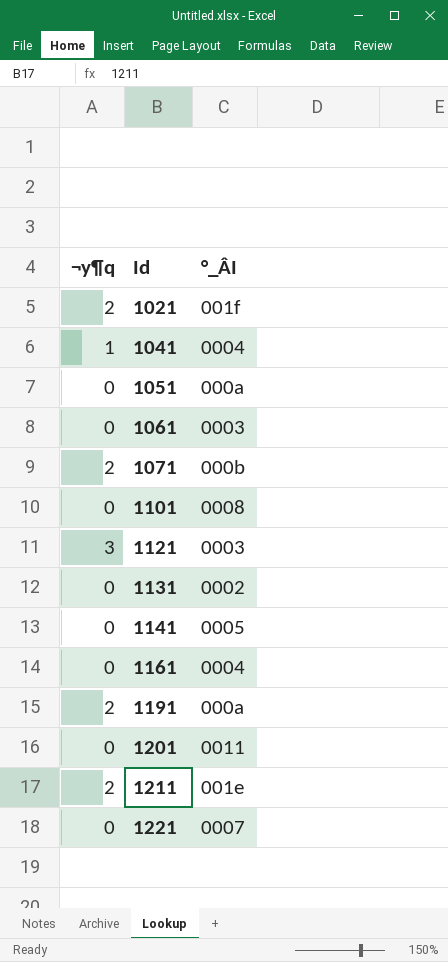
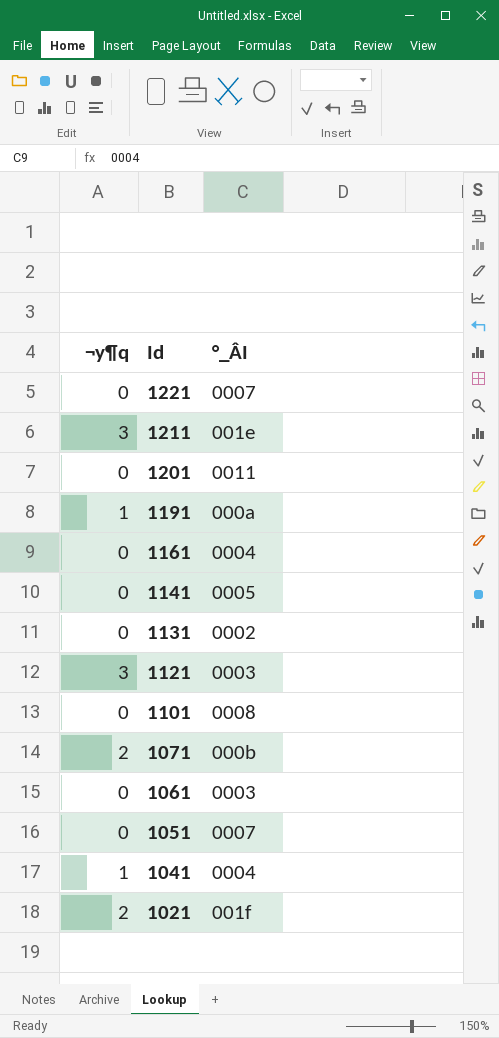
row order: Id ascending -> Id descending
1211 | ¬y¶q: 2 -> 3
1191 | ¬y¶q: 2 -> 1
1051 | °_ÂI: 000a -> 0007

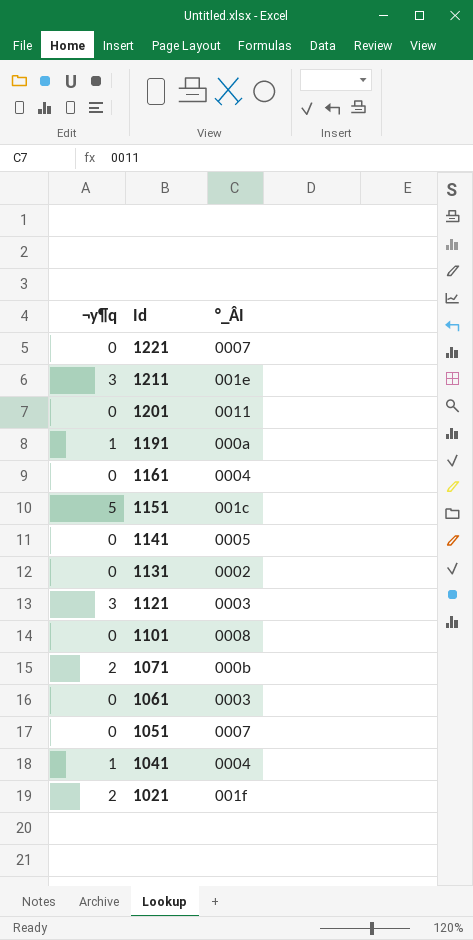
row 1151: none -> 5 | 001c

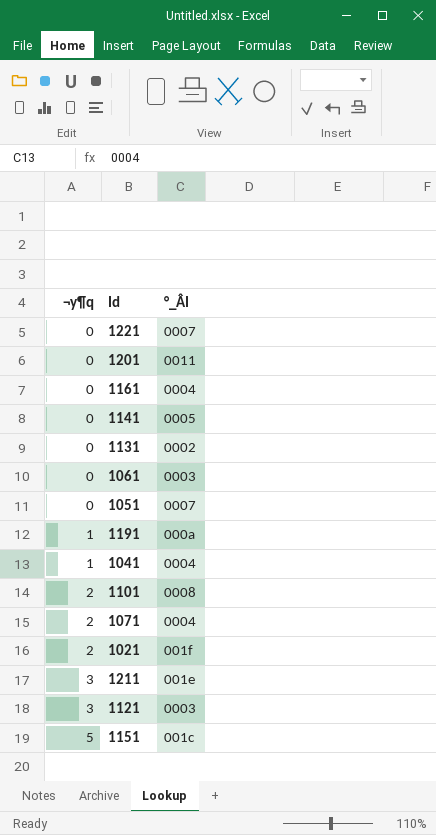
row order: Id descending -> ¬y¶q ascending
1101 | ¬y¶q: 0 -> 2
1071 | °_ÂI: 000b -> 0004

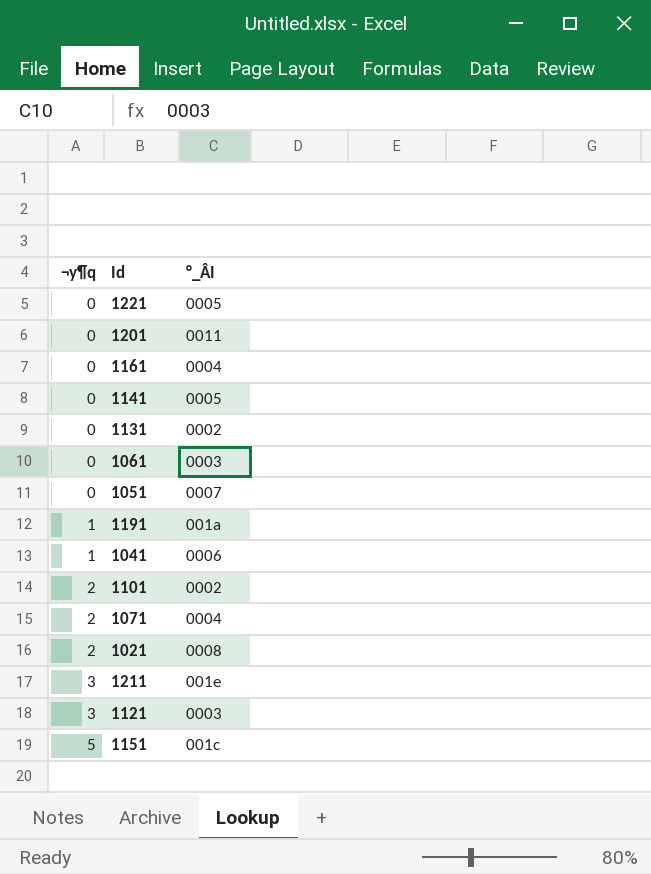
1221 | °_ÂI: 0007 -> 0005
1191 | °_ÂI: 000a -> 001a
1041 | °_ÂI: 0004 -> 0006
1101 | °_ÂI: 0008 -> 0002
1021 | °_ÂI: 001f -> 0008

